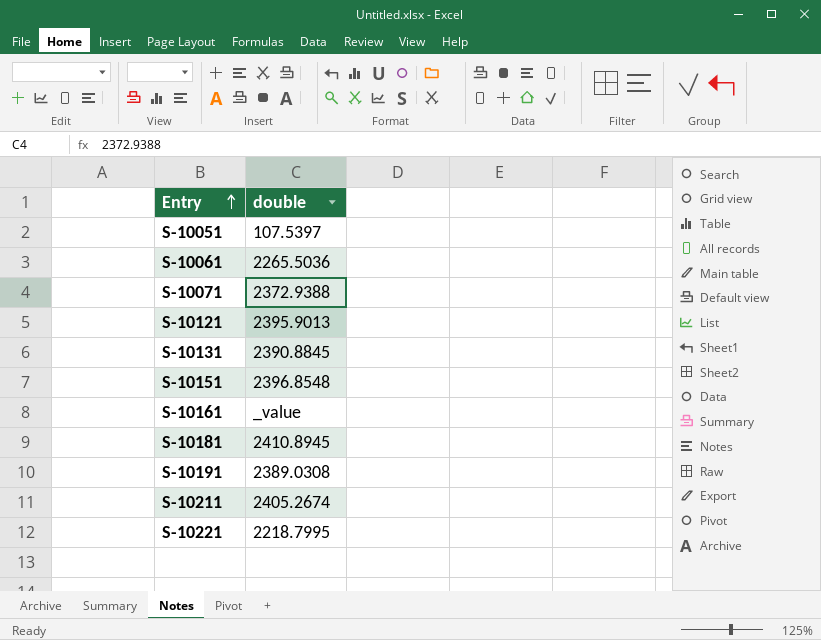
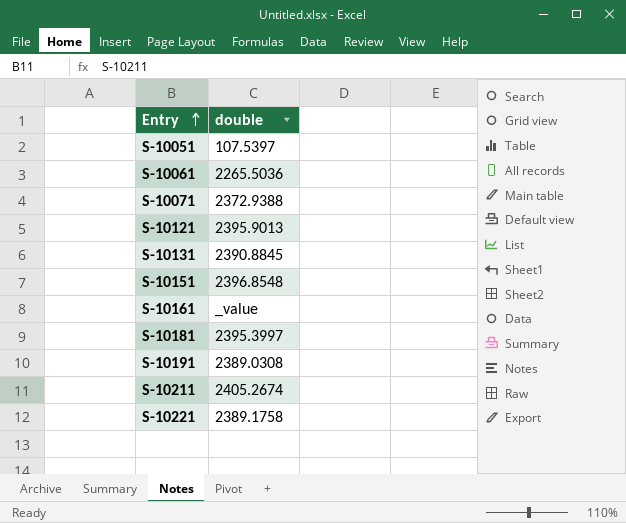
S-10181 | double: 2410.8945 -> 2395.3997
S-10221 | double: 2218.7995 -> 2389.1758

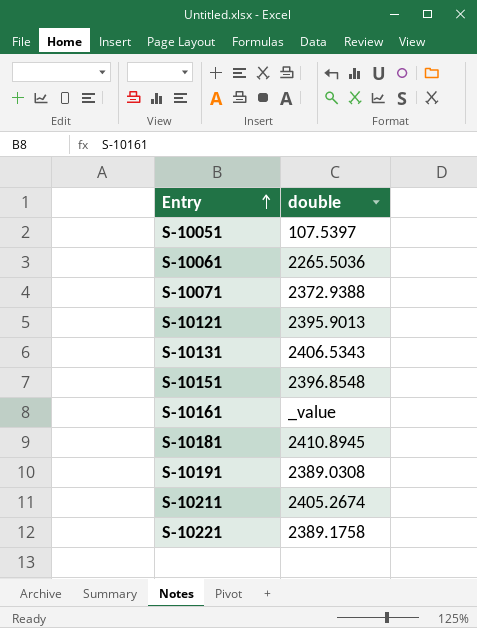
S-10131 | double: 2390.8845 -> 2406.5343
S-10181 | double: 2395.3997 -> 2410.8945

